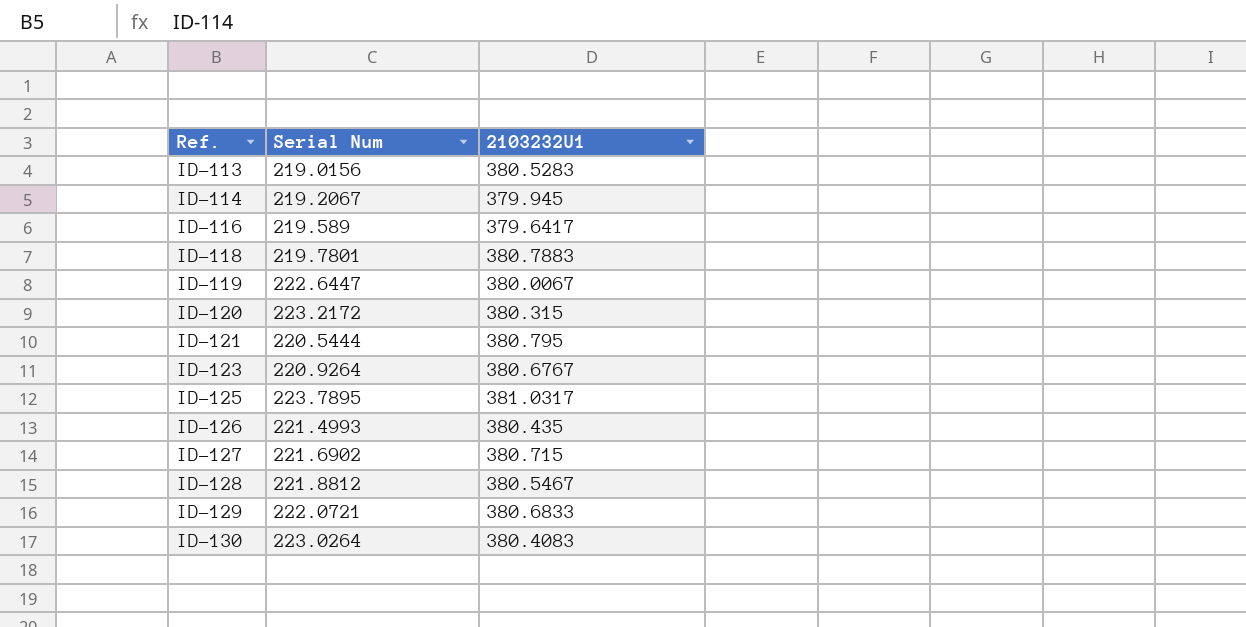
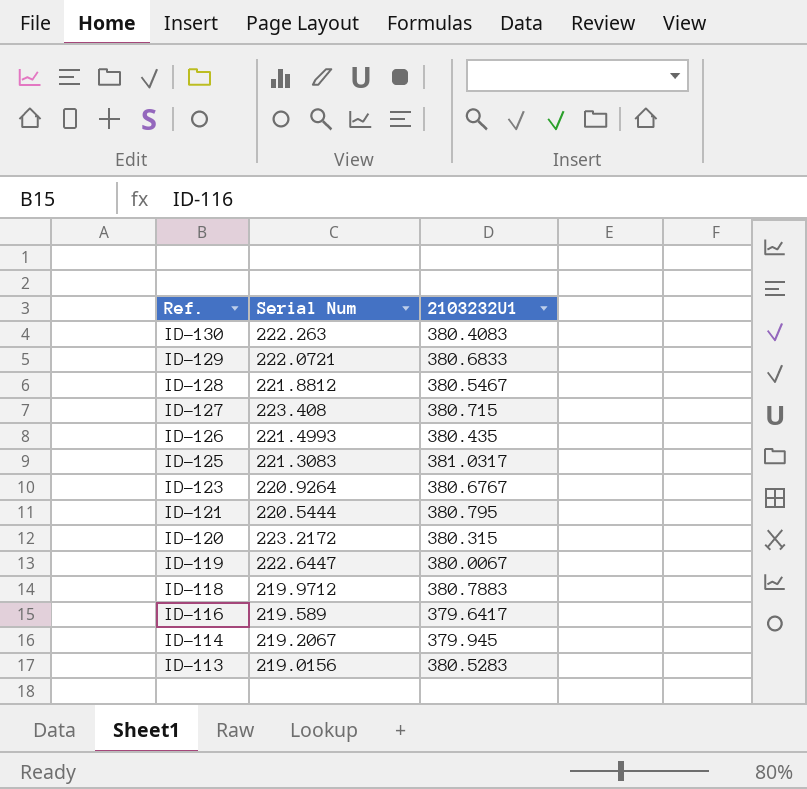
row order: Ref. ascending -> Ref. descending
ID-130 | Serial Num: 223.0264 -> 222.263
ID-127 | Serial Num: 221.6902 -> 223.408
ID-125 | Serial Num: 223.7895 -> 221.3083
ID-118 | Serial Num: 219.7801 -> 219.9712

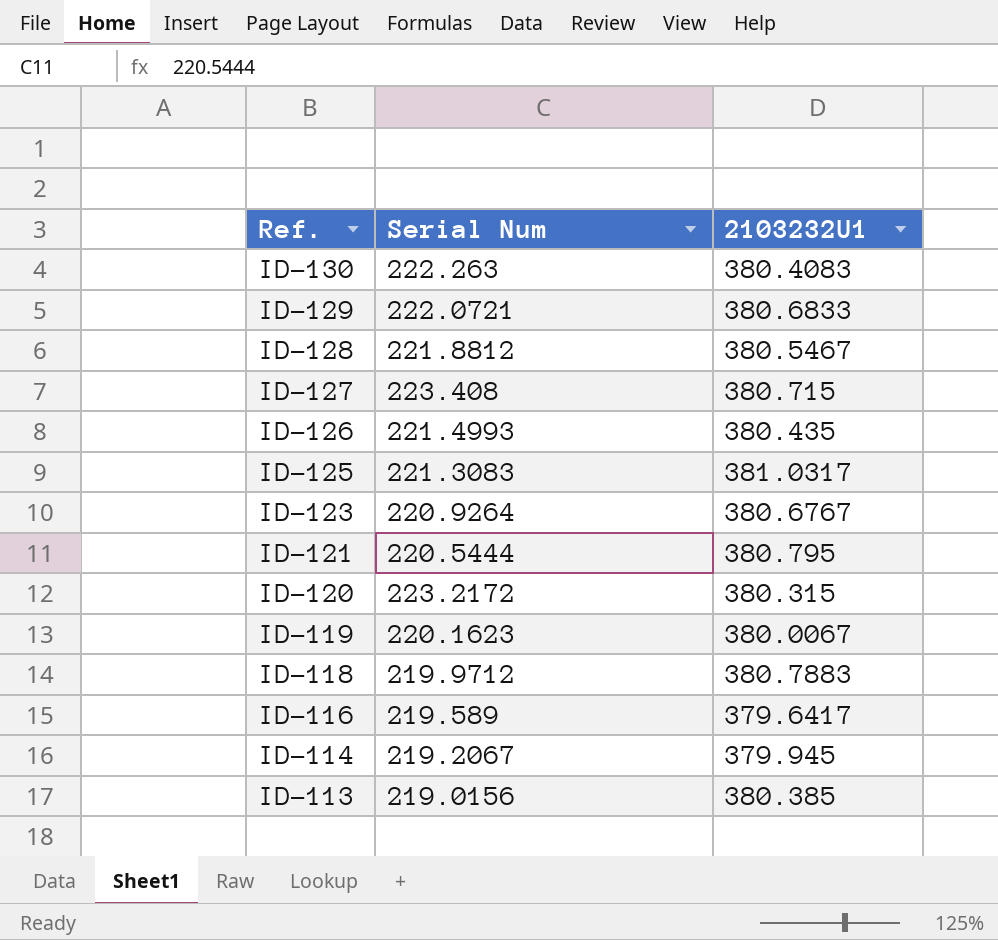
ID-119 | Serial Num: 222.6447 -> 220.1623
ID-113 | 2103232U1: 380.5283 -> 380.385

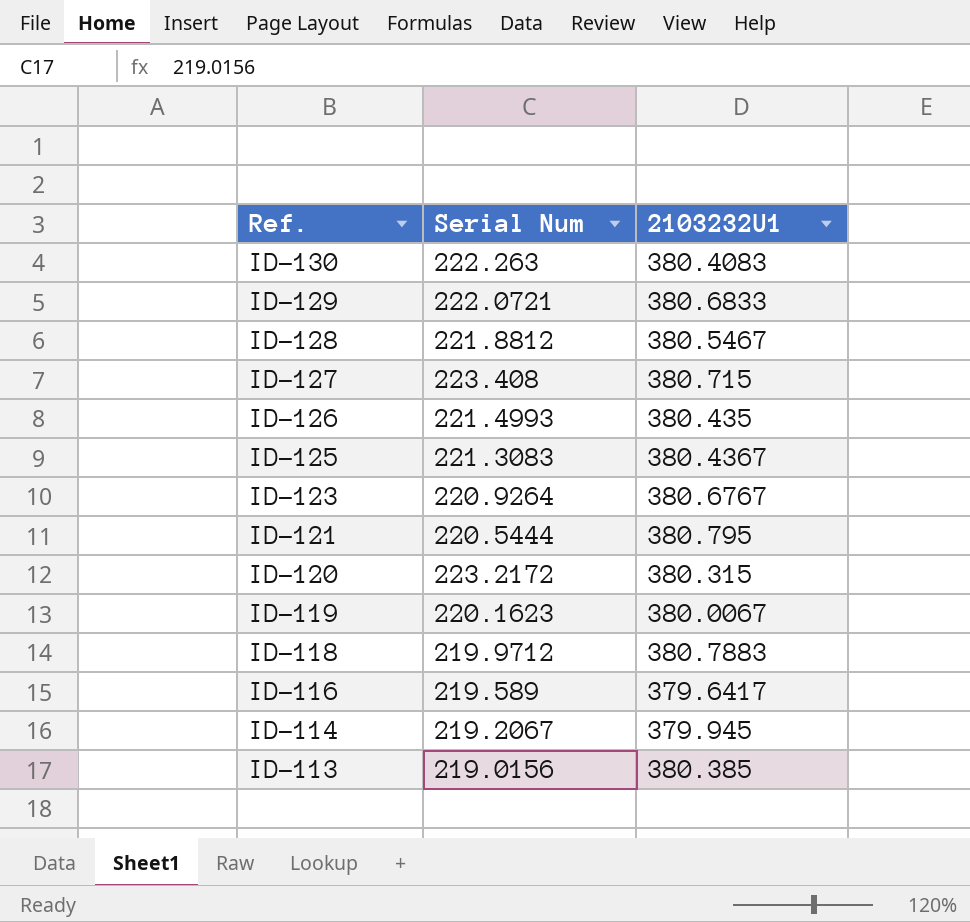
ID-125 | 2103232U1: 381.0317 -> 380.4367

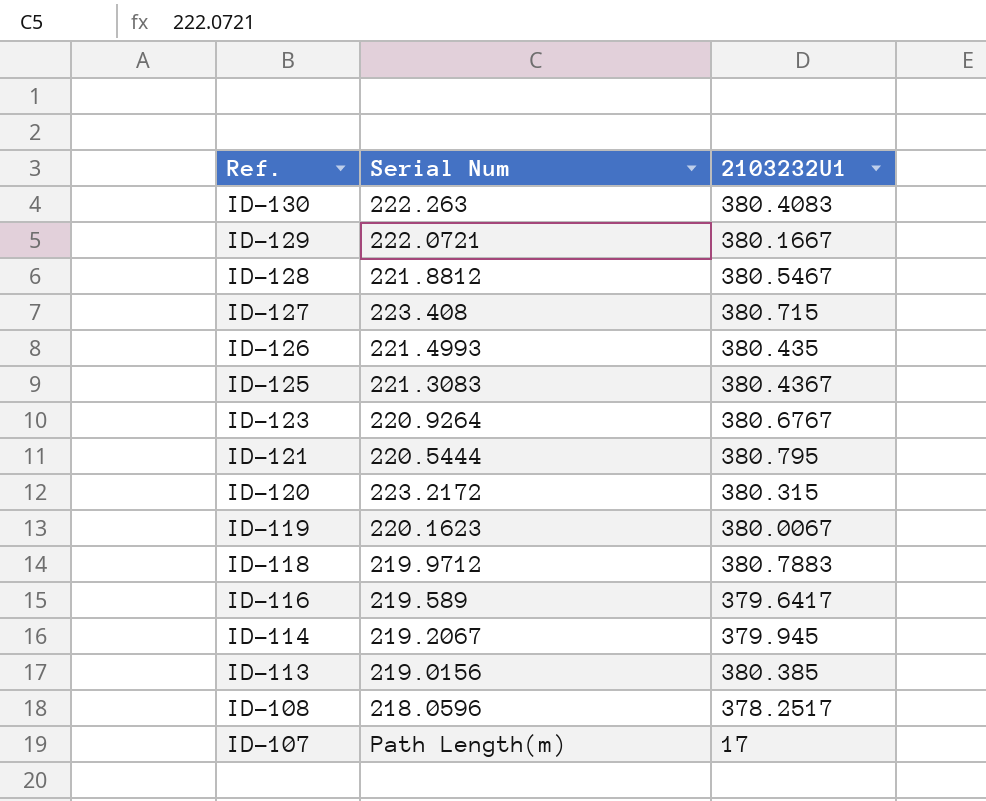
ID-129 | 2103232U1: 380.6833 -> 380.1667
row ID-108: none -> 218.0596 | 378.2517
row ID-107: none -> Path Length(m) | 17

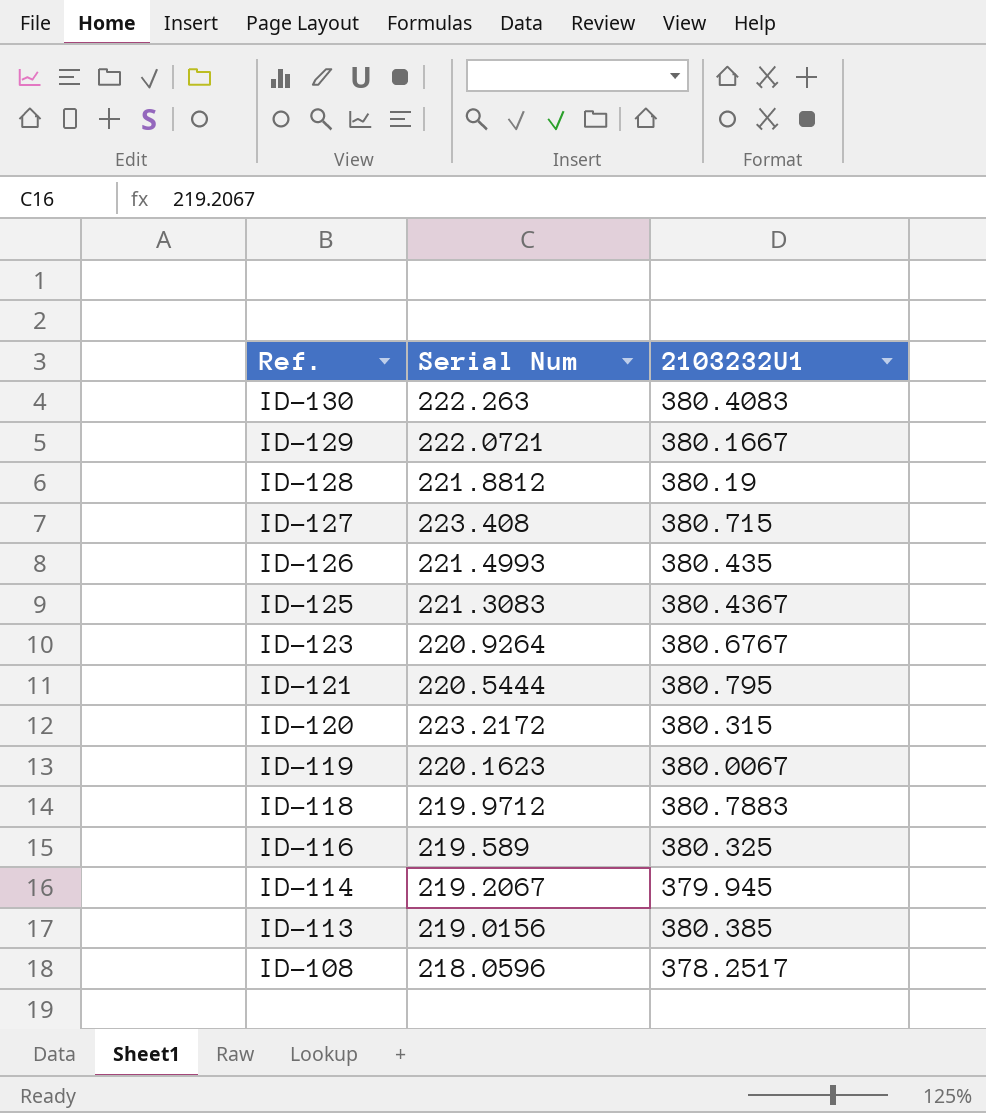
row ID-107: Path Length(m) | 17 -> none
ID-128 | 2103232U1: 380.5467 -> 380.19
ID-116 | 2103232U1: 379.6417 -> 380.325

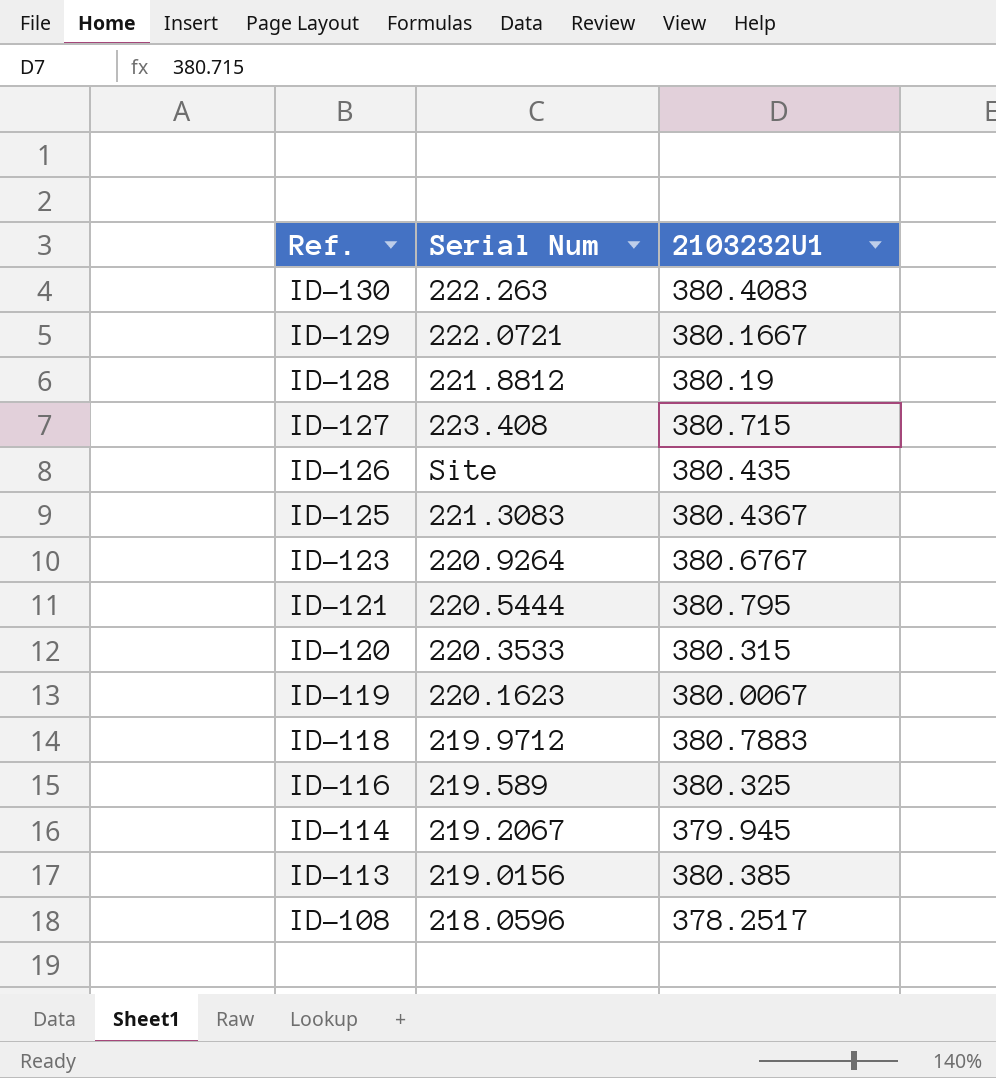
ID-126 | Serial Num: 221.4993 -> Site
ID-120 | Serial Num: 223.2172 -> 220.3533

